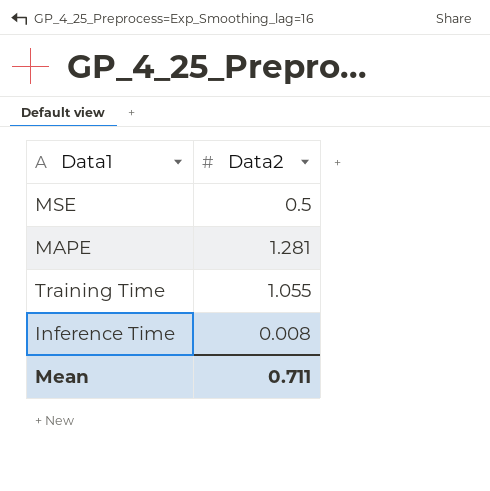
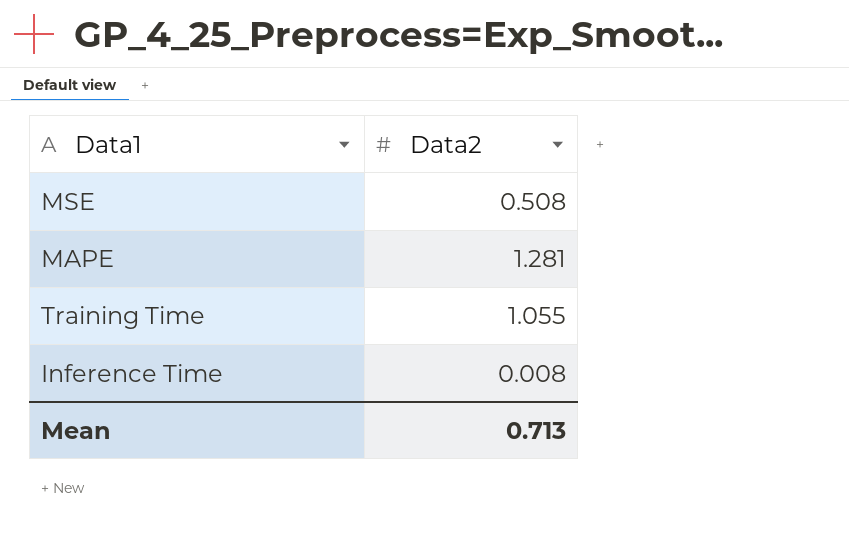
MSE | Data2: 0.5 -> 0.508
Mean | Data2: 0.711 -> 0.713

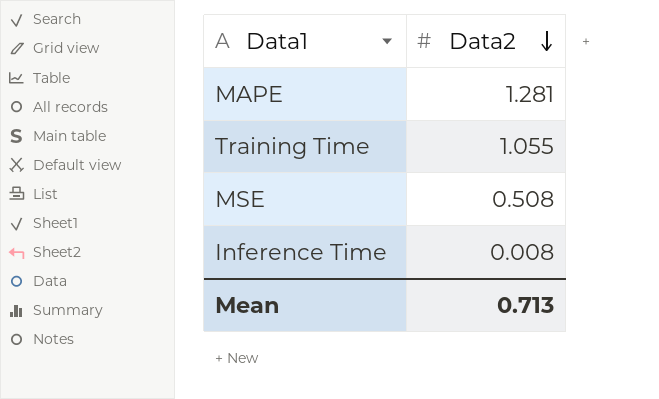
row order: none -> Data2 descending

